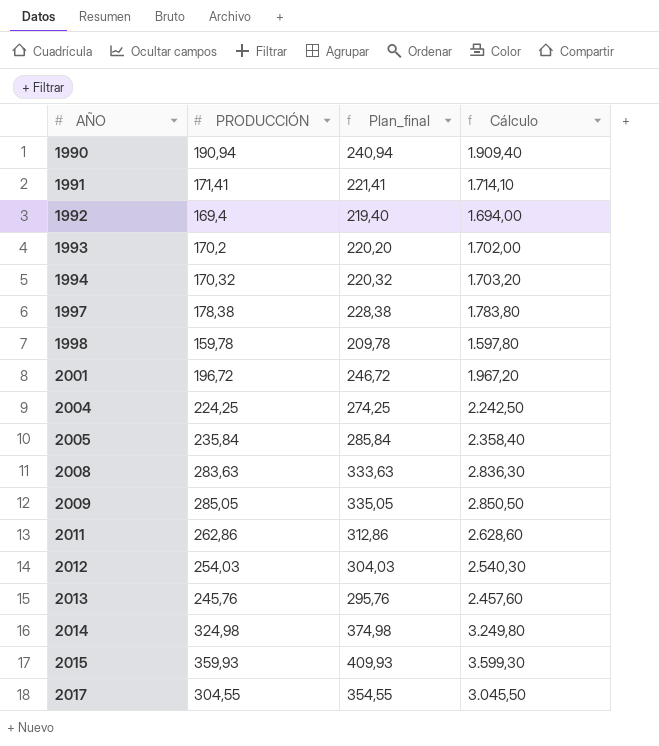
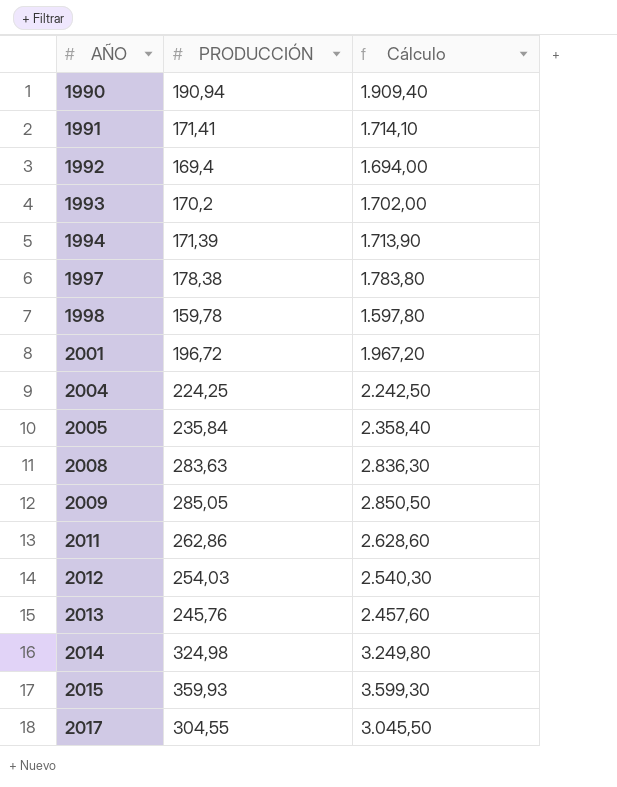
column Plan_final | formula: [PRODUCCIÓN] + 50 -> none
1994 | PRODUCCIÓN: 170,32 -> 171,39
1994 | Cálculo: 1.703,20 -> 1.713,90

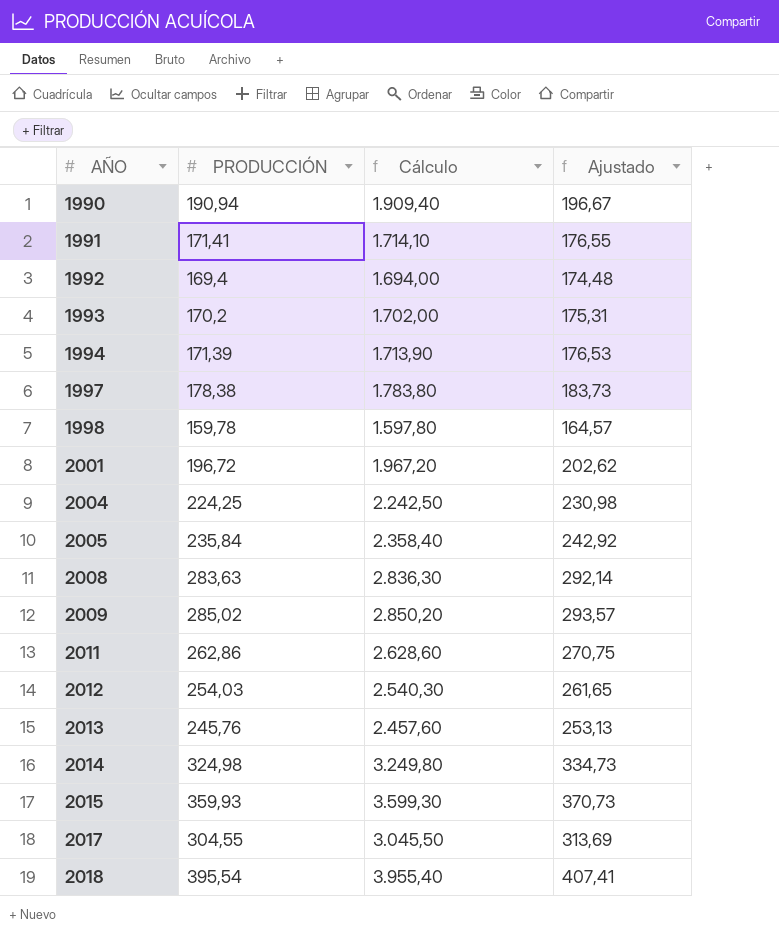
column Ajustado | formula: none -> [PRODUCCIÓN] * 1,03
2009 | PRODUCCIÓN: 285,05 -> 285,02
2009 | Cálculo: 2.850,50 -> 2.850,20
row 2018: none -> 395,54 | 3.955,40 | 407,41

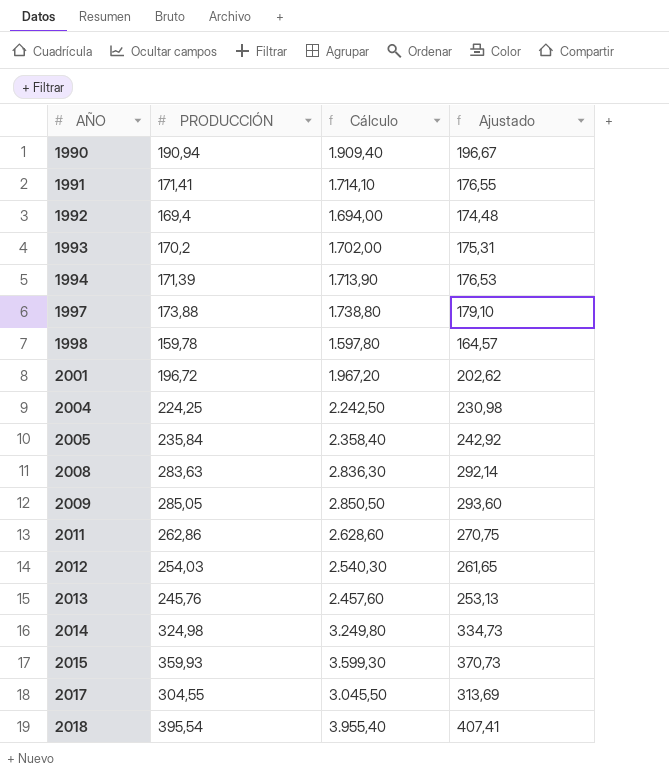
1997 | PRODUCCIÓN: 178,38 -> 173,88
1997 | Cálculo: 1.783,80 -> 1.738,80
1997 | Ajustado: 183,73 -> 179,10
2009 | PRODUCCIÓN: 285,02 -> 285,05
2009 | Cálculo: 2.850,20 -> 2.850,50
2009 | Ajustado: 293,57 -> 293,60

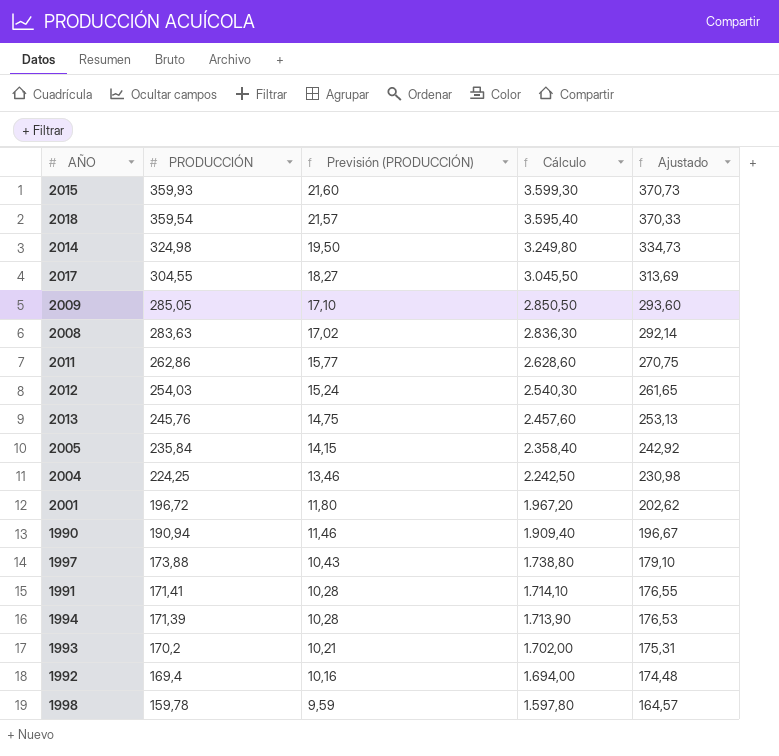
row order: AÑO ascending -> PRODUCCIÓN descending
column Previsión (PRODUCCIÓN) | formula: none -> [PRODUCCIÓN] * 0,06
2018 | PRODUCCIÓN: 395,54 -> 359,54
2018 | Cálculo: 3.955,40 -> 3.595,40
2018 | Ajustado: 407,41 -> 370,33

